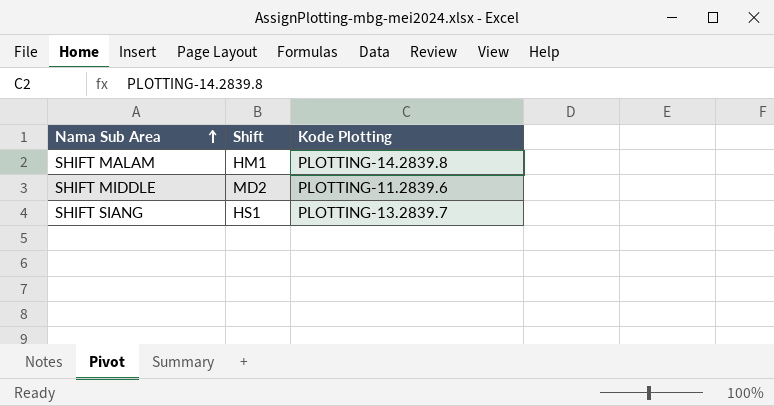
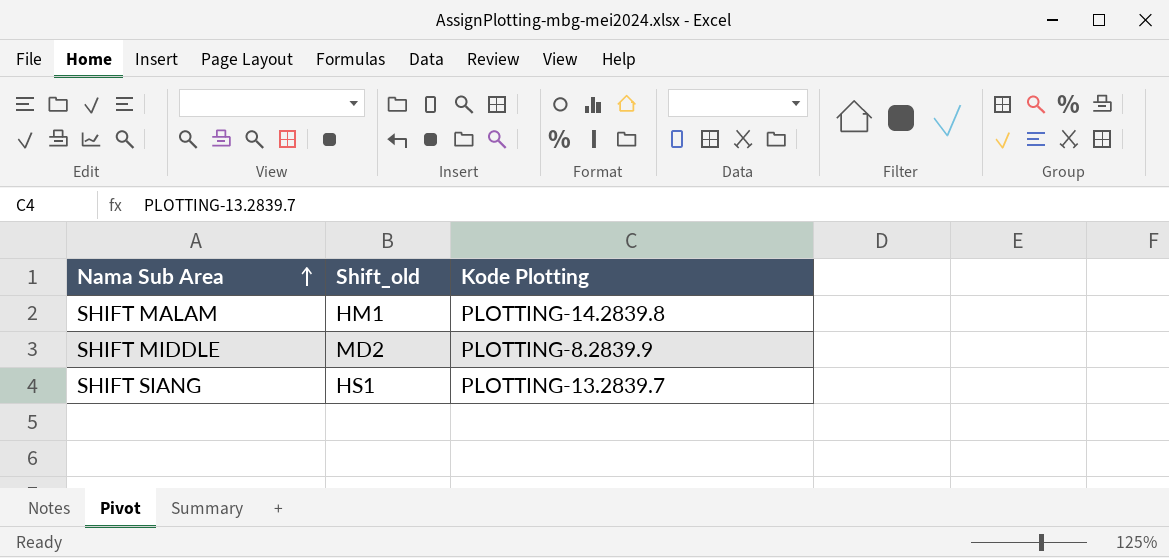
column name: Shift -> Shift_old
SHIFT MIDDLE | Kode Plotting: PLOTTING-11.2839.6 -> PLOTTING-8.2839.9

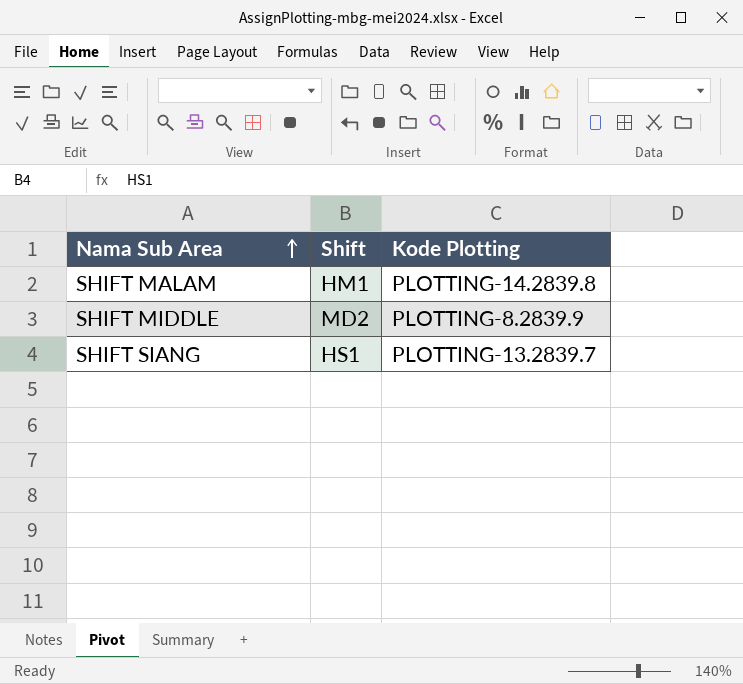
column name: Shift_old -> Shift

